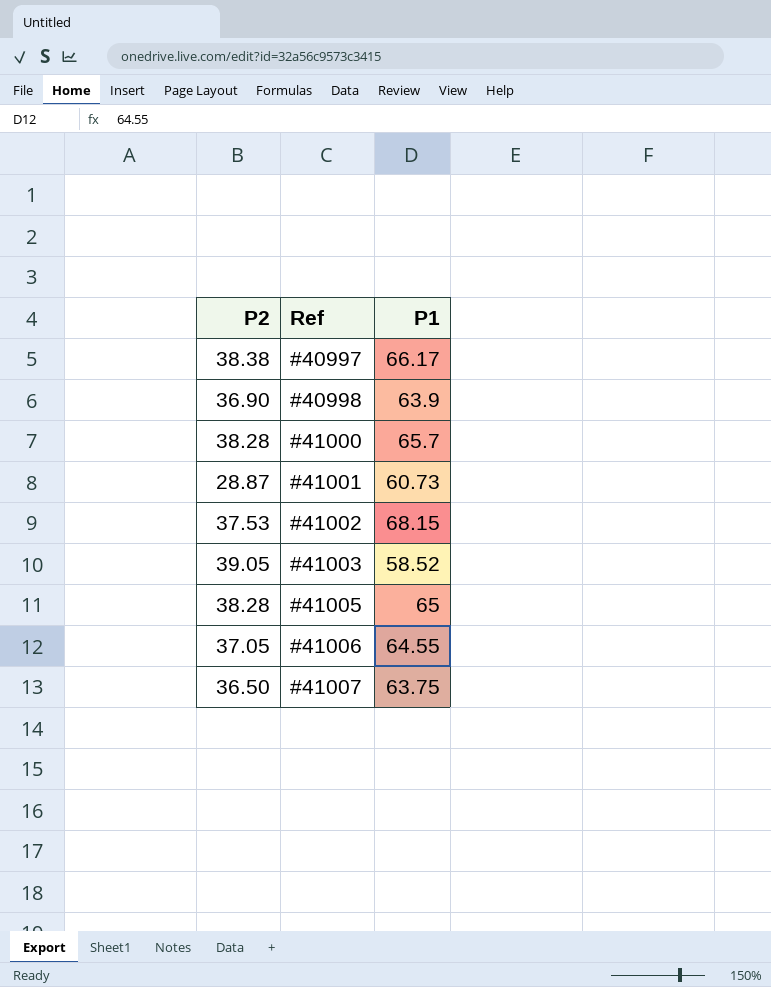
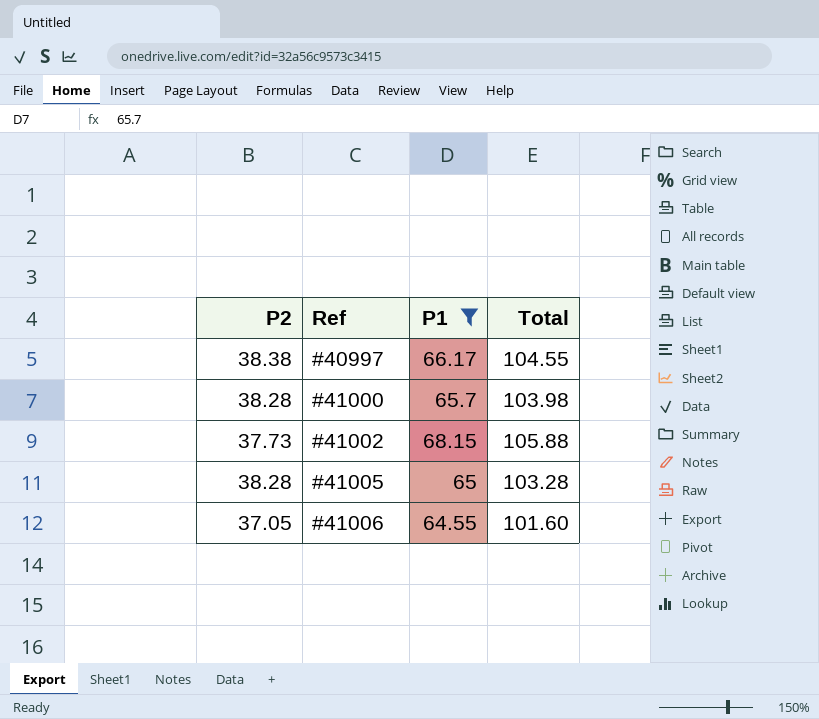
filter: none -> P1 >= 64.55
column Total | formula: none -> [P2] + [P1]
#41002 | P2: 37.53 -> 37.73

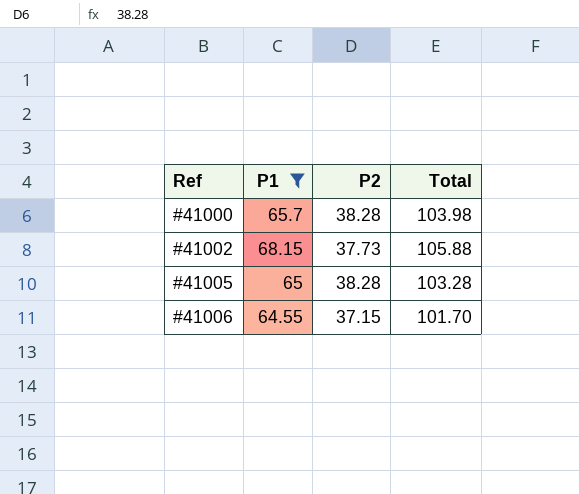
column P2 | position: 1 -> 3
row #40997: 38.38 | 66.17 | 104.55 -> none
#41006 | P2: 37.05 -> 37.15
#41006 | Total: 101.60 -> 101.70

